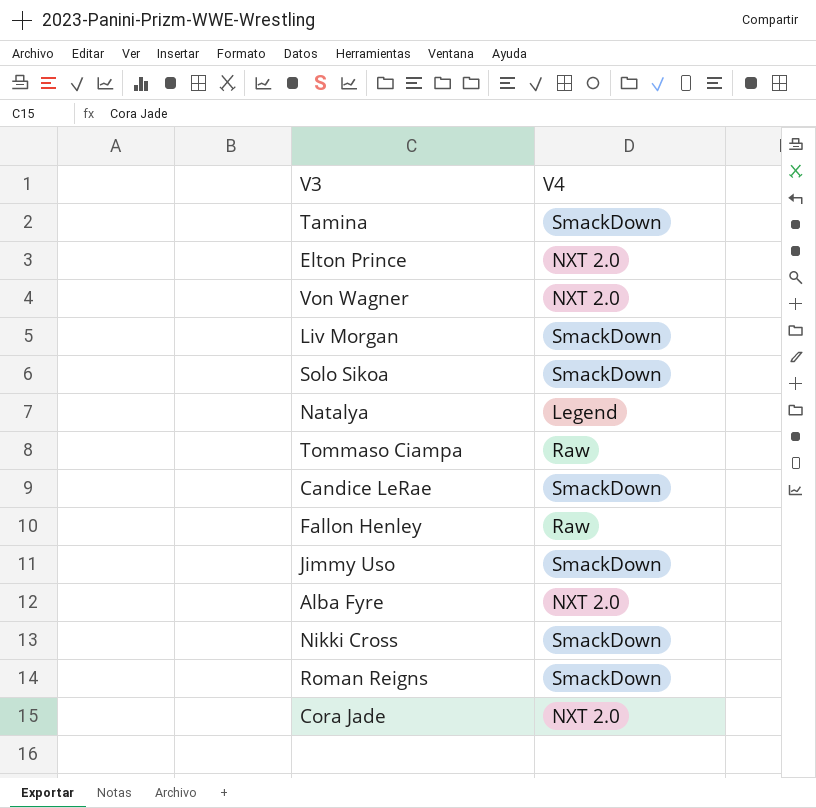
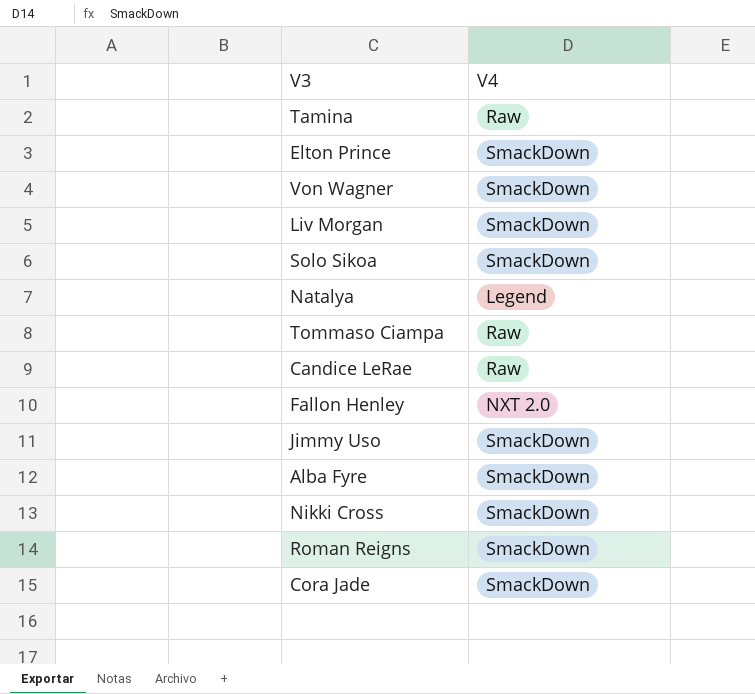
Tamina | V4: SmackDown -> Raw
Elton Prince | V4: NXT 2.0 -> SmackDown
Von Wagner | V4: NXT 2.0 -> SmackDown
Candice LeRae | V4: SmackDown -> Raw
Fallon Henley | V4: Raw -> NXT 2.0
Alba Fyre | V4: NXT 2.0 -> SmackDown
Cora Jade | V4: NXT 2.0 -> SmackDown

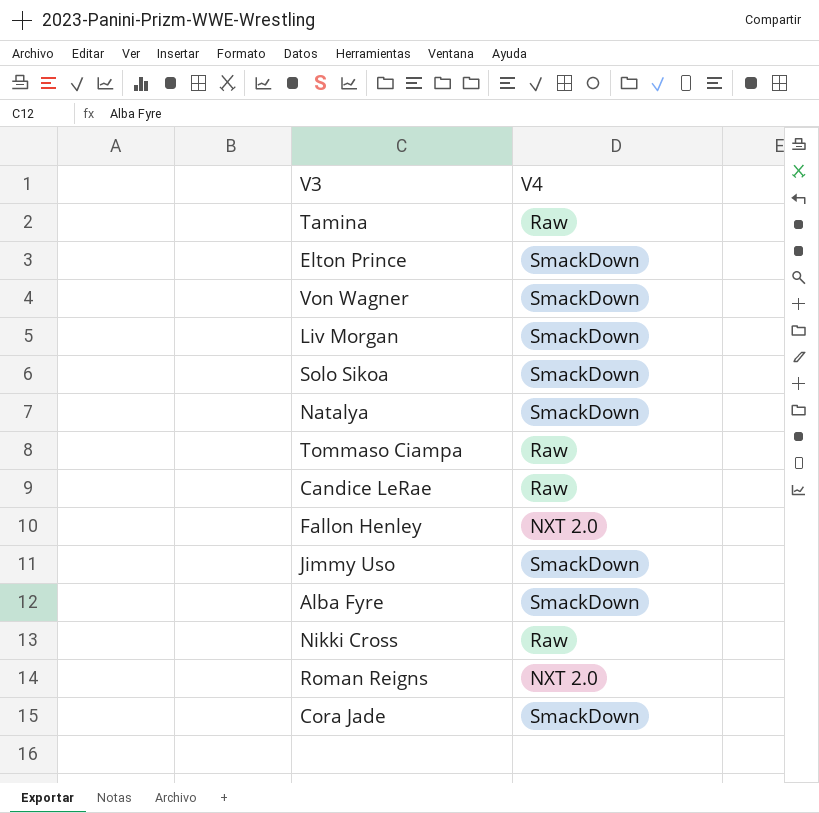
Natalya | V4: Legend -> SmackDown
Nikki Cross | V4: SmackDown -> Raw
Roman Reigns | V4: SmackDown -> NXT 2.0

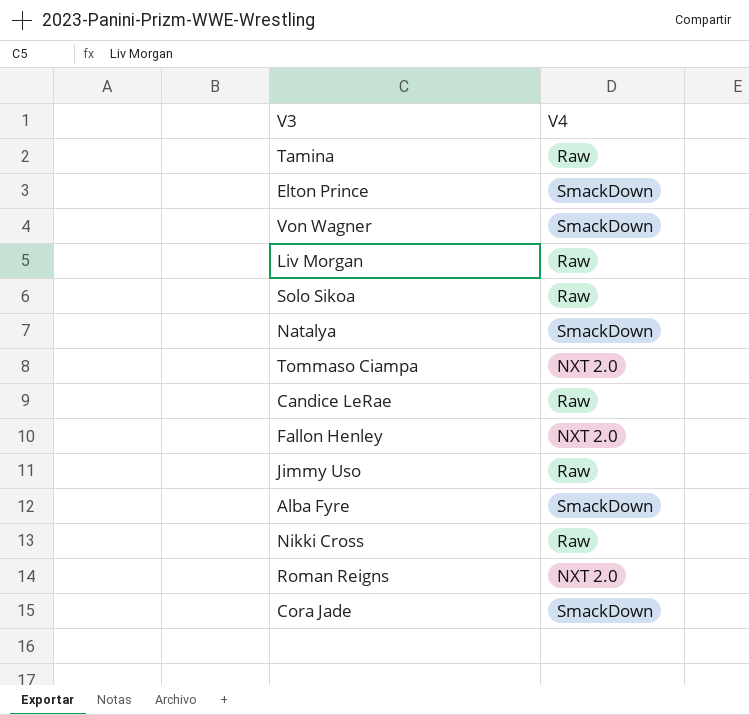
Liv Morgan | V4: SmackDown -> Raw
Solo Sikoa | V4: SmackDown -> Raw
Tommaso Ciampa | V4: Raw -> NXT 2.0
Jimmy Uso | V4: SmackDown -> Raw

